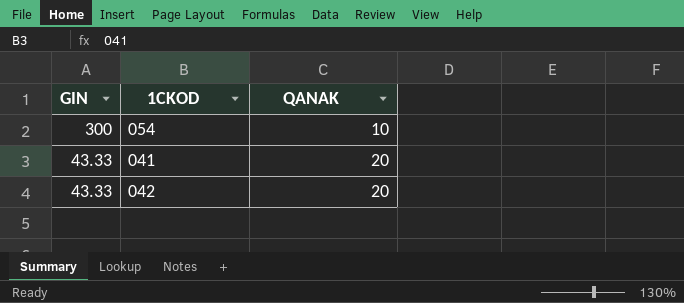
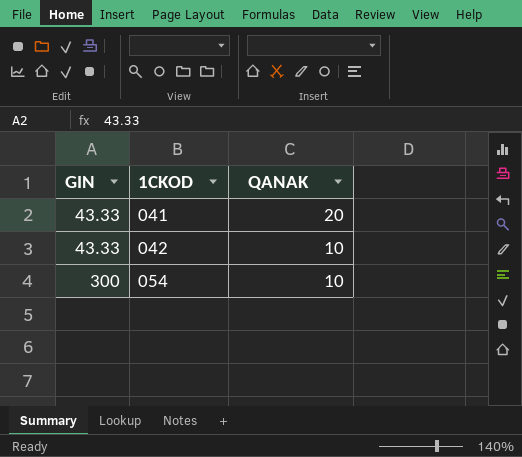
row order: GIN descending -> GIN ascending
042 | QANAK: 20 -> 10

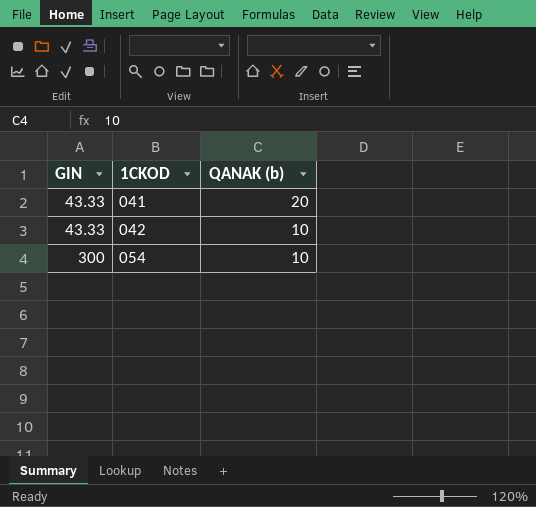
column name: QANAK -> QANAK (b)

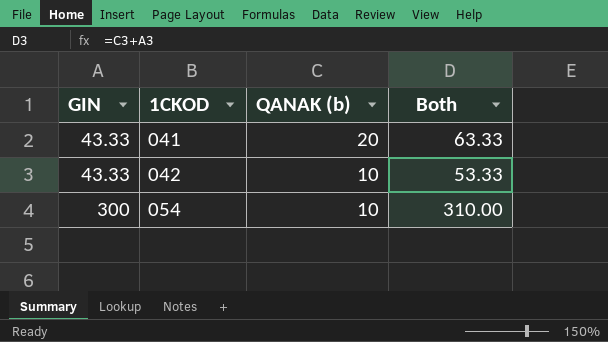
column Both | formula: none -> [GIN] + [QANAK (b)]

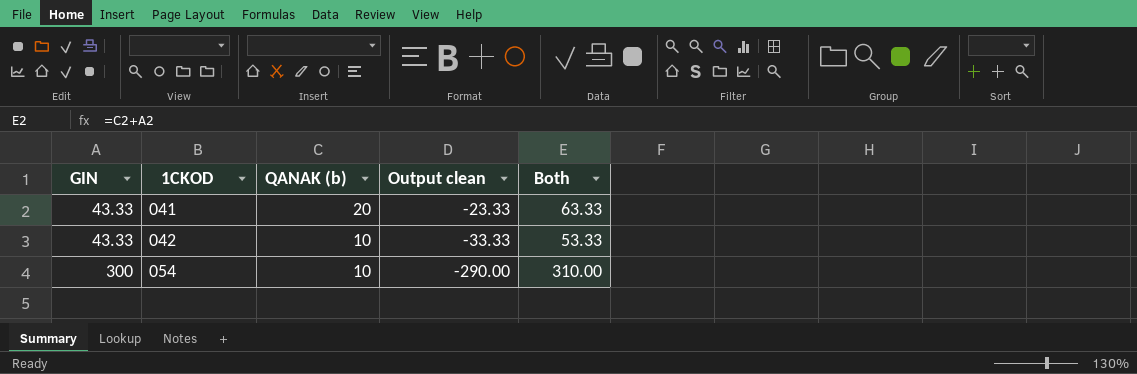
column Output clean | formula: none -> [QANAK (b)] - [GIN]

